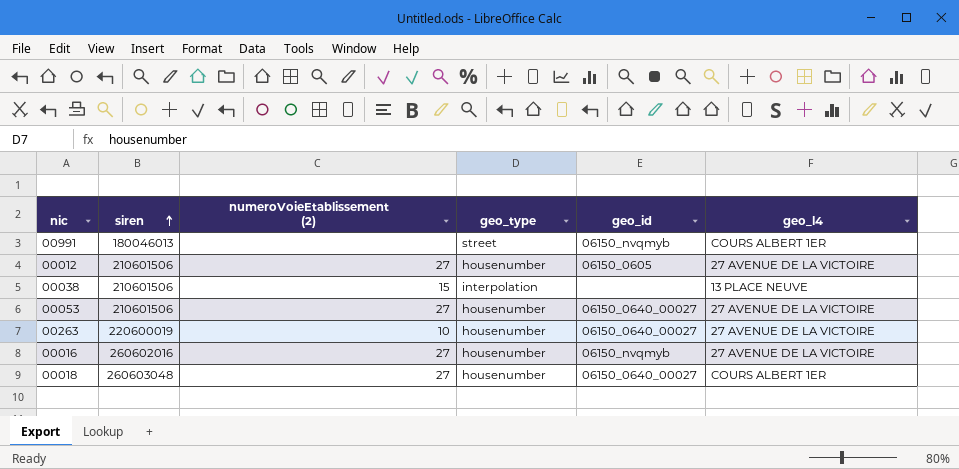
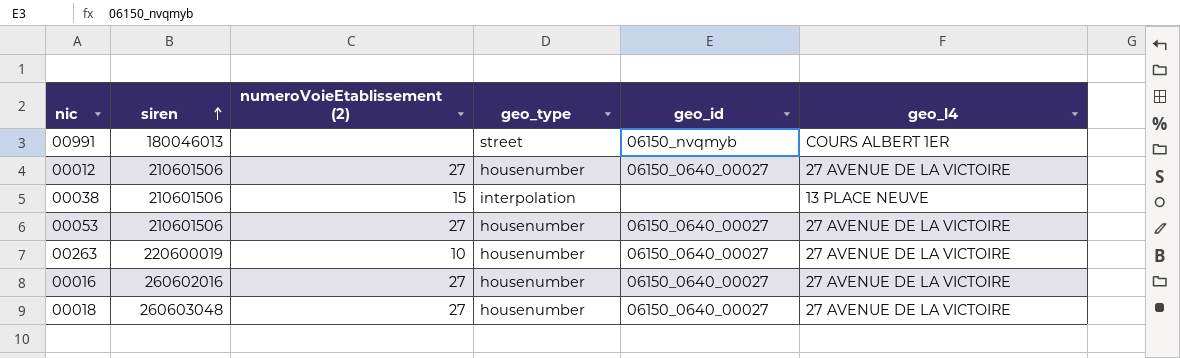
00012 | geo_id: 06150_0605 -> 06150_0640_00027
00016 | geo_id: 06150_nvqmyb -> 06150_0640_00027
00018 | geo_l4: COURS ALBERT 1ER -> 27 AVENUE DE LA VICTOIRE

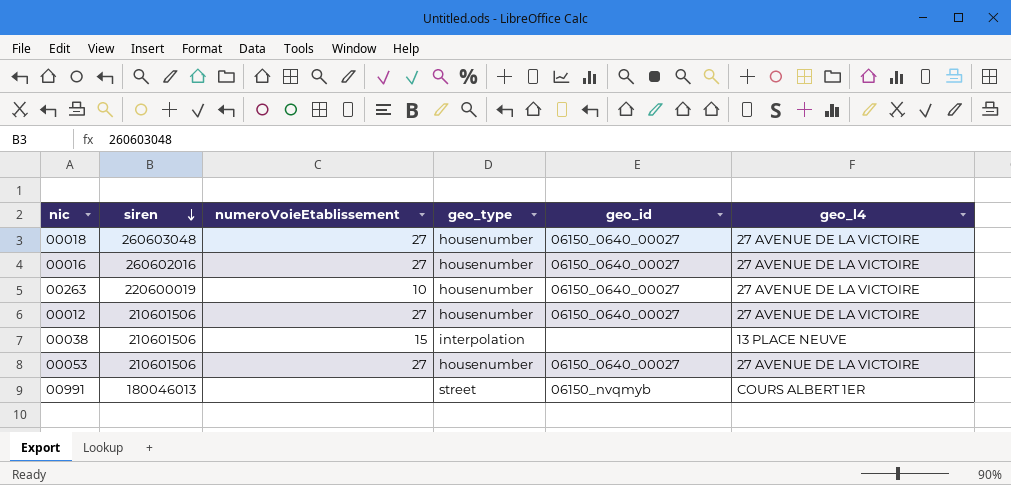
row order: siren ascending -> siren descending
column name: numeroVoieEtablissement (2) -> numeroVoieEtablissement

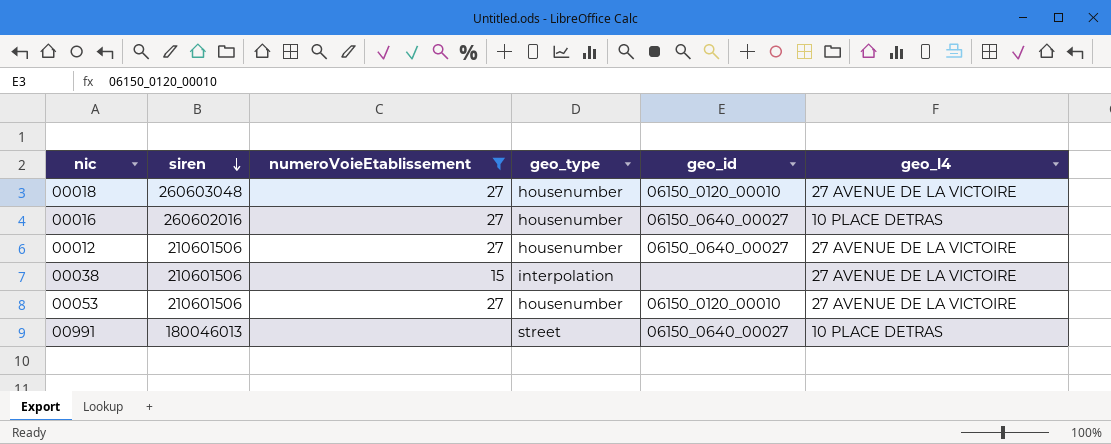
filter: none -> numeroVoieEtablissement != 10
00018 | geo_id: 06150_0640_00027 -> 06150_0120_00010
00016 | geo_l4: 27 AVENUE DE LA VICTOIRE -> 10 PLACE DETRAS
00038 | geo_l4: 13 PLACE NEUVE -> 27 AVENUE DE LA VICTOIRE
00053 | geo_id: 06150_0640_00027 -> 06150_0120_00010
00991 | geo_id: 06150_nvqmyb -> 06150_0640_00027
00991 | geo_l4: COURS ALBERT 1ER -> 10 PLACE DETRAS

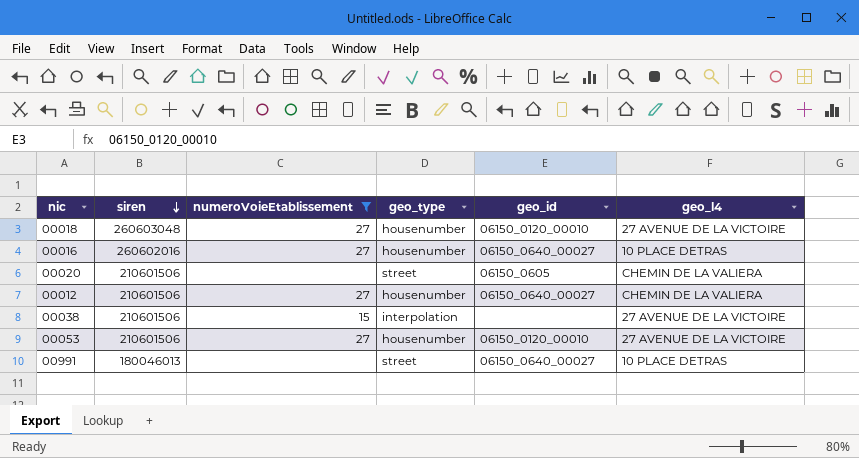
row 00020: none -> 210601506 | none | street | 06150_0605 | CHEMIN DE LA VALIERA
00012 | geo_l4: 27 AVENUE DE LA VICTOIRE -> CHEMIN DE LA VALIERA

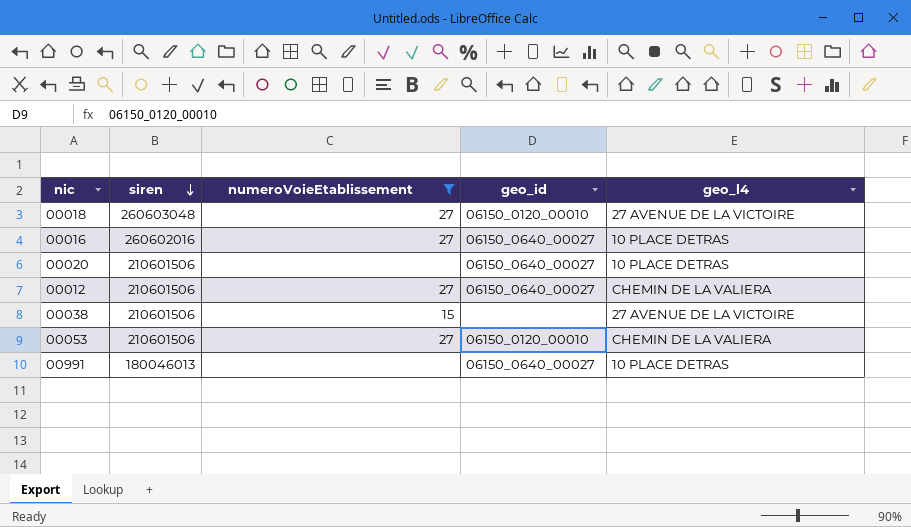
column geo_type | position: 4 -> none
00020 | geo_id: 06150_0605 -> 06150_0640_00027
00020 | geo_l4: CHEMIN DE LA VALIERA -> 10 PLACE DETRAS
00053 | geo_l4: 27 AVENUE DE LA VICTOIRE -> CHEMIN DE LA VALIERA

